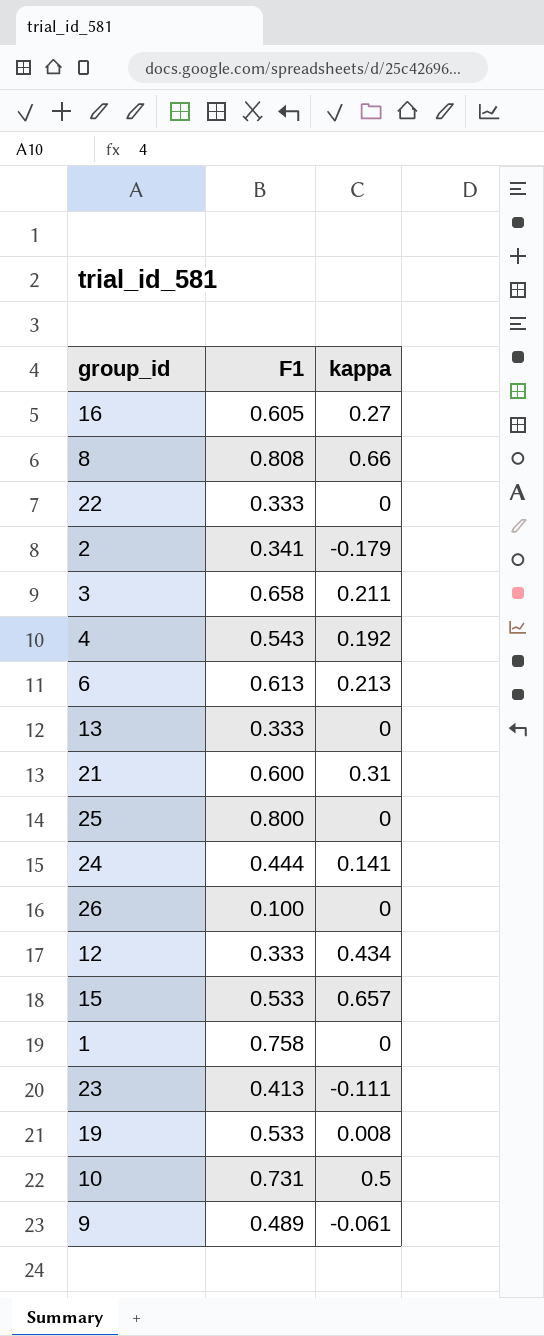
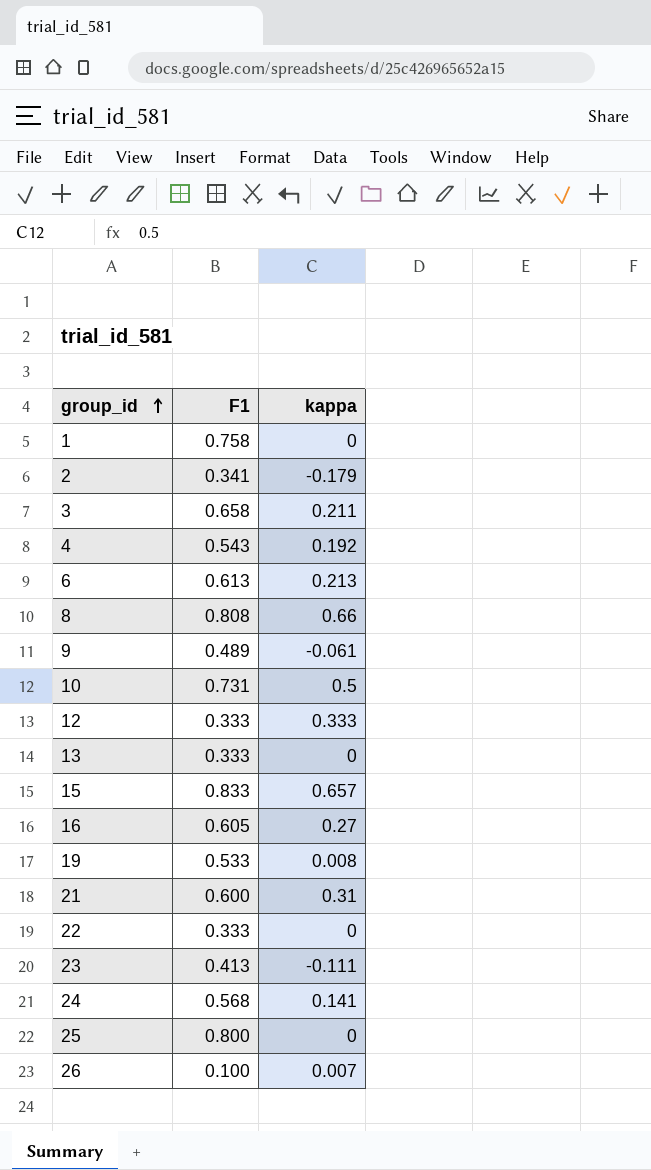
row order: none -> group_id ascending
12 | kappa: 0.434 -> 0.333
15 | F1: 0.533 -> 0.833
24 | F1: 0.444 -> 0.568
26 | kappa: 0 -> 0.007

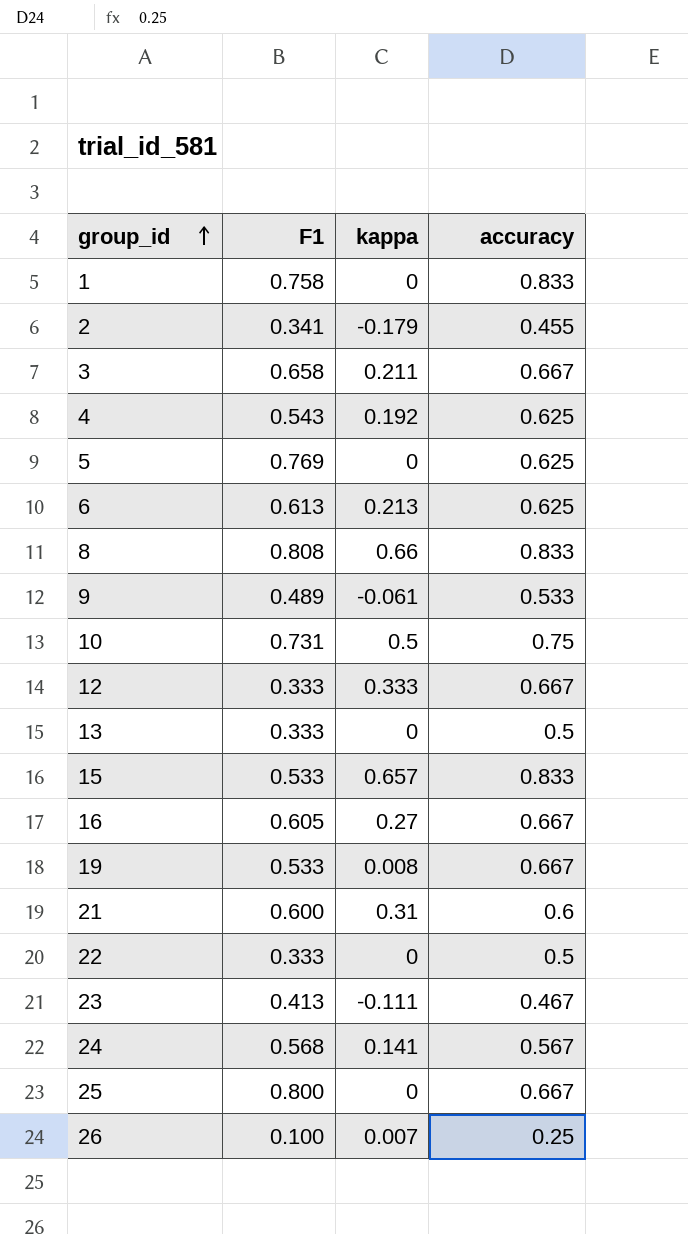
column accuracy | position: none -> 4
row 5: none -> 0.769 | 0 | 0.625
15 | F1: 0.833 -> 0.533

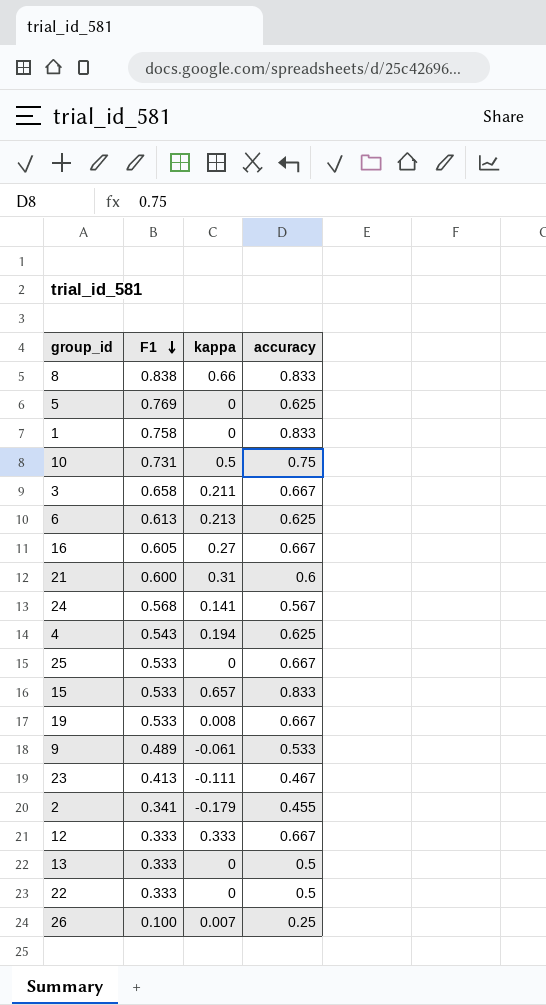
row order: group_id ascending -> F1 descending
8 | F1: 0.808 -> 0.838
4 | kappa: 0.192 -> 0.194
25 | F1: 0.800 -> 0.533

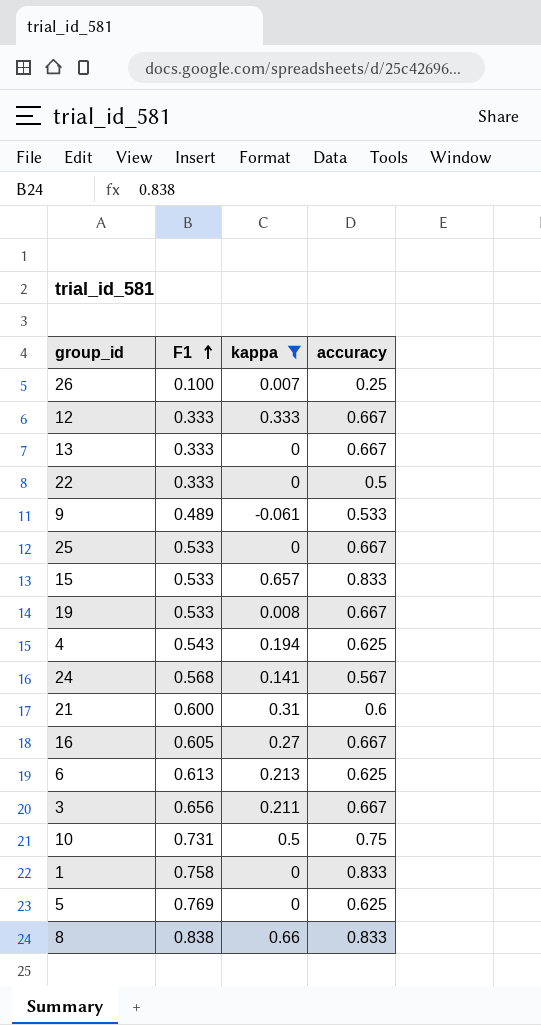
filter: none -> kappa >= -0.061
row order: F1 descending -> F1 ascending
13 | accuracy: 0.5 -> 0.667
3 | F1: 0.658 -> 0.656

